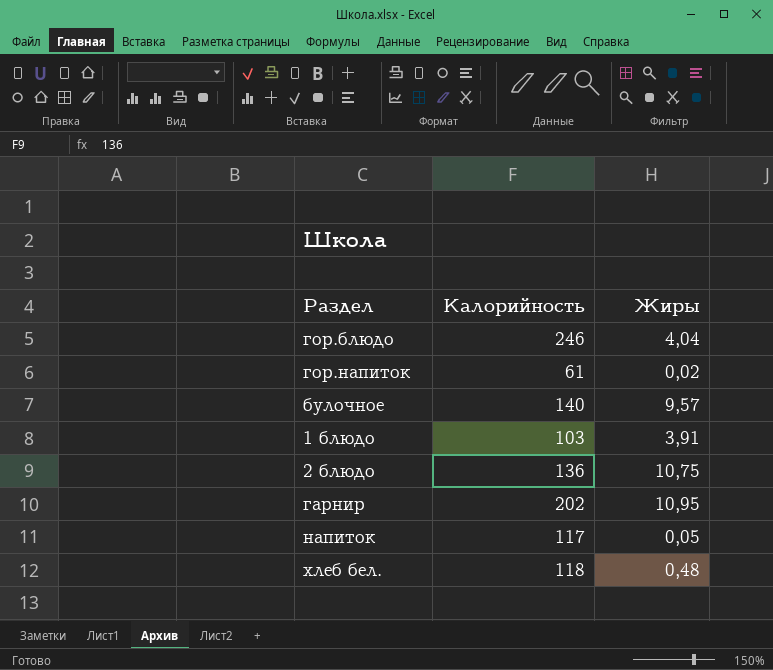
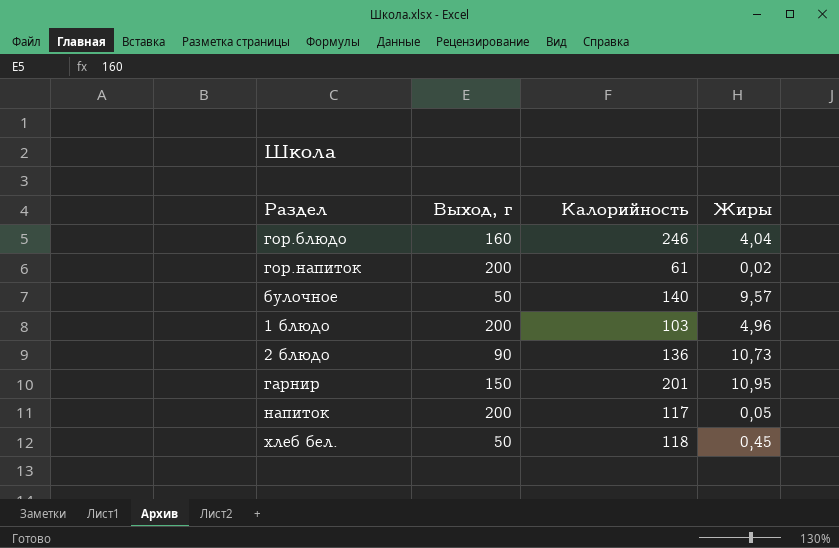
column Выход, г | position: none -> 2
1 блюдо | Жиры: 3,91 -> 4,96
2 блюдо | Жиры: 10,75 -> 10,73
гарнир | Калорийность: 202 -> 201
хлеб бел. | Жиры: 0,48 -> 0,45

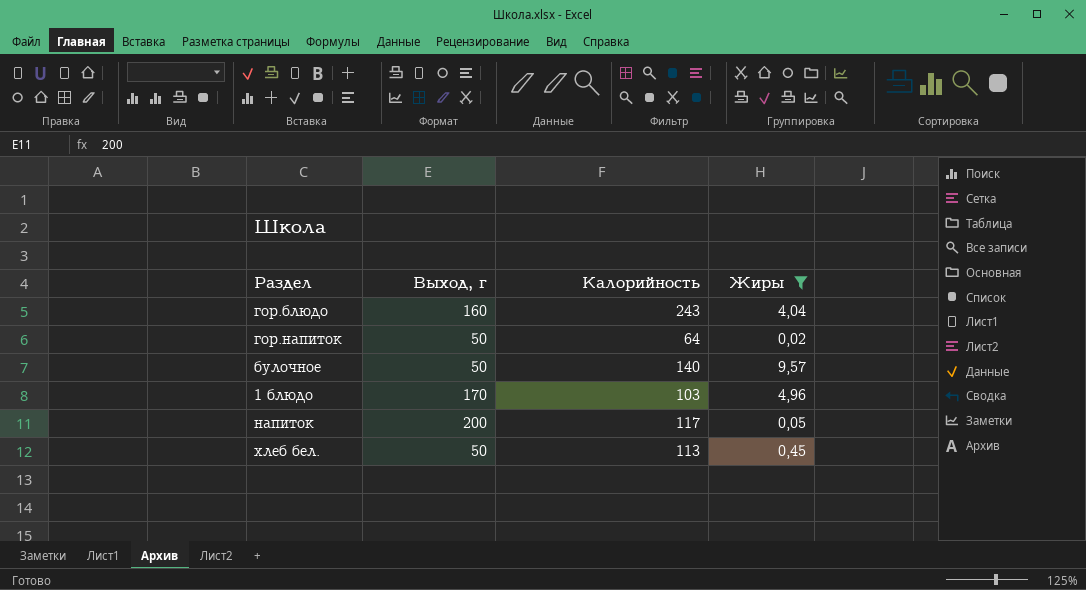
filter: none -> Жиры <= 9,57
гор.блюдо | Калорийность: 246 -> 243
гор.напиток | Выход, г: 200 -> 50
гор.напиток | Калорийность: 61 -> 64
1 блюдо | Выход, г: 200 -> 170
хлеб бел. | Калорийность: 118 -> 113

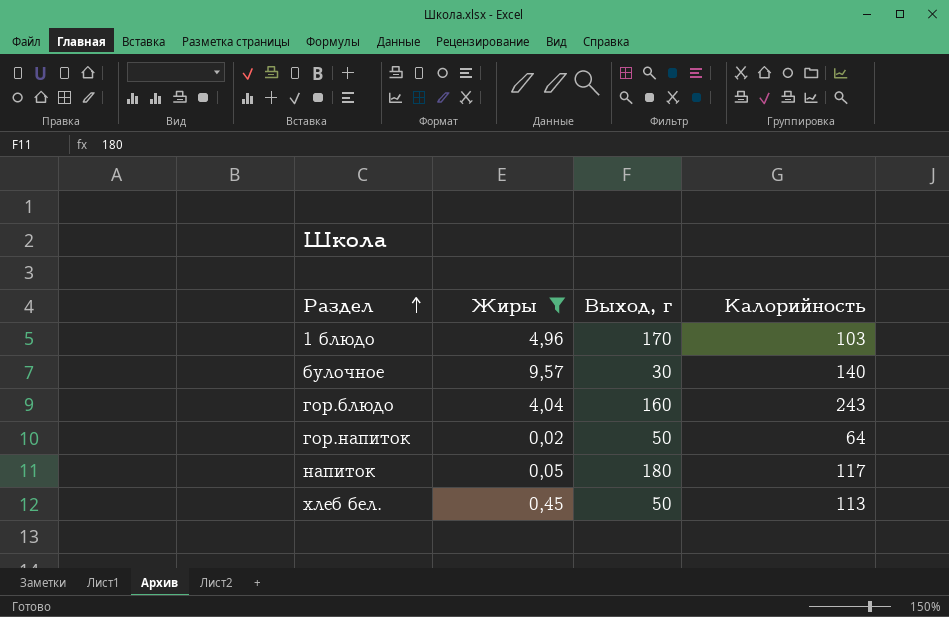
row order: none -> Раздел ascending
column Жиры | position: 4 -> 2
булочное | Выход, г: 50 -> 30
напиток | Выход, г: 200 -> 180

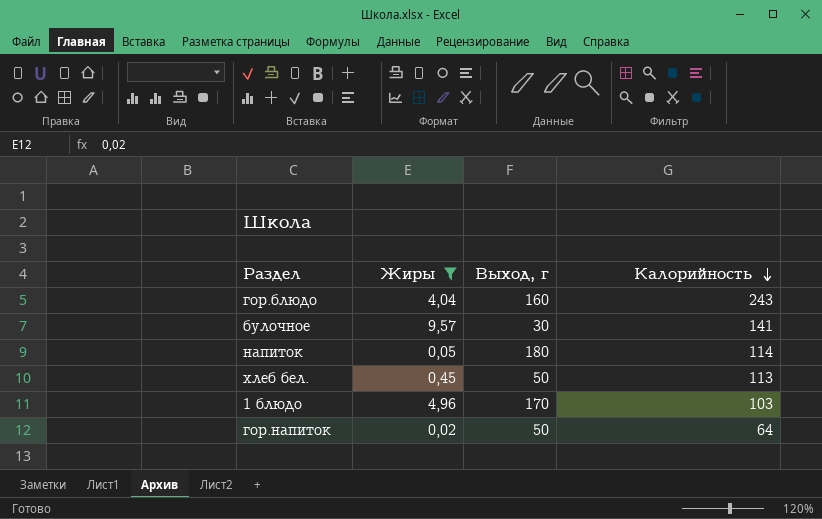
row order: Раздел ascending -> Калорийность descending
булочное | Калорийность: 140 -> 141
напиток | Калорийность: 117 -> 114

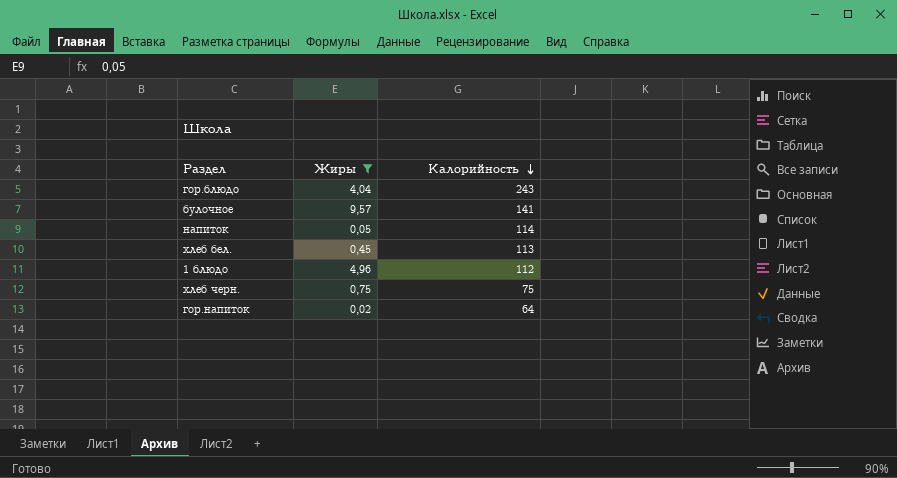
column Выход, г | position: 3 -> none
1 блюдо | Калорийность: 103 -> 112
row хлеб черн.: none -> 0,75 | 75

